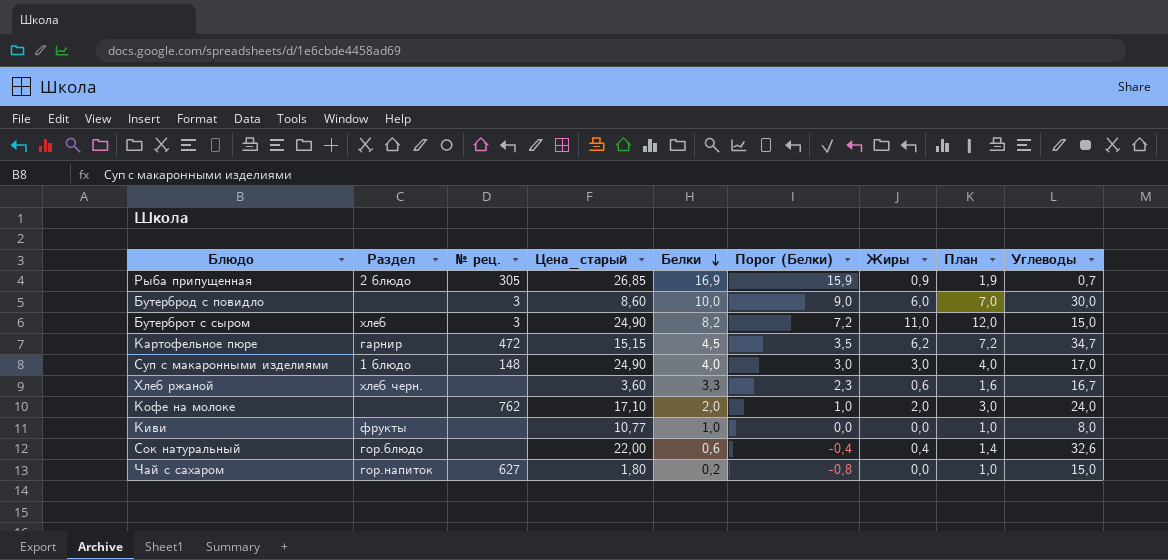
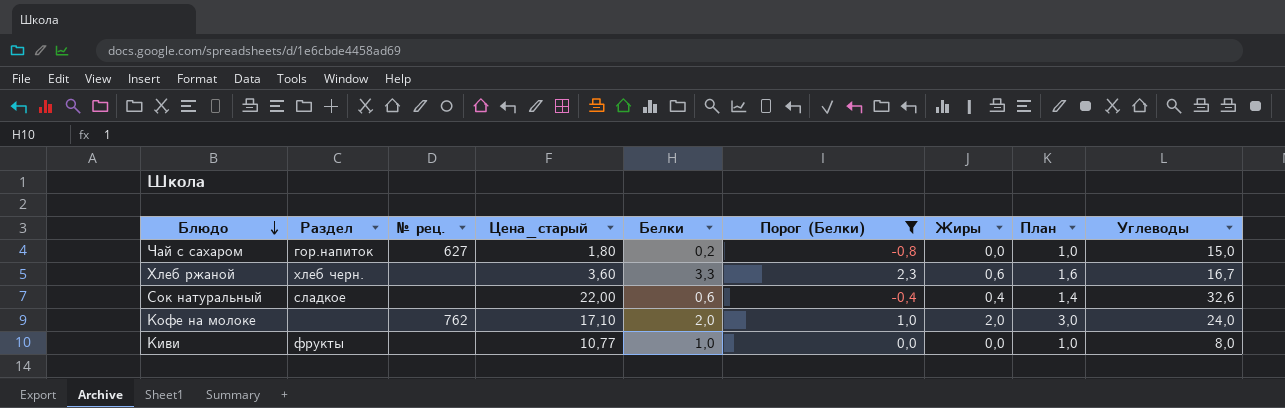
filter: none -> Порог (Белки) <= 2,3
row order: Белки descending -> Блюдо descending
Сок натуральный | Раздел: гор.блюдо -> сладкое

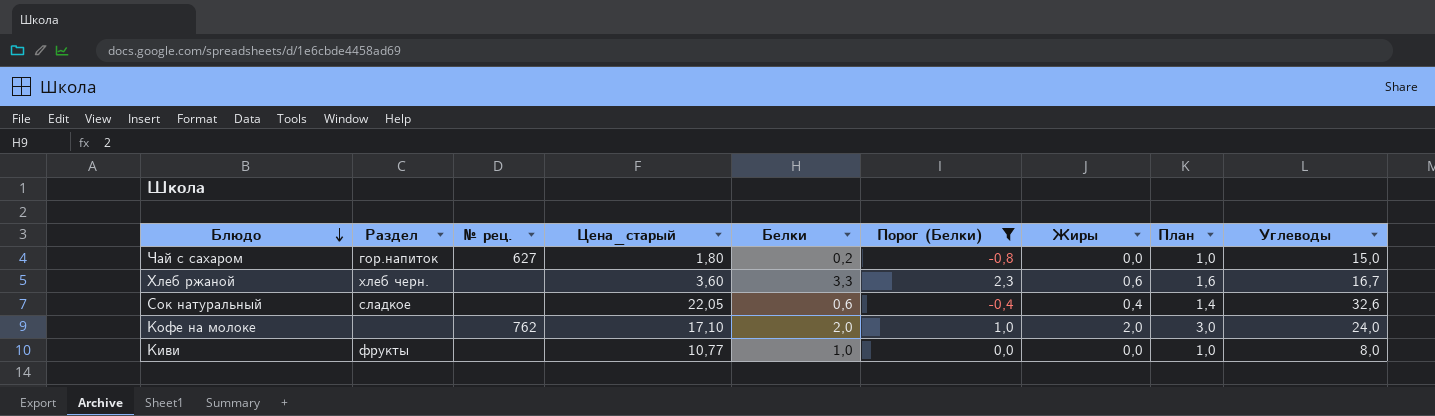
Сок натуральный | Цена_старый: 22,00 -> 22,05

